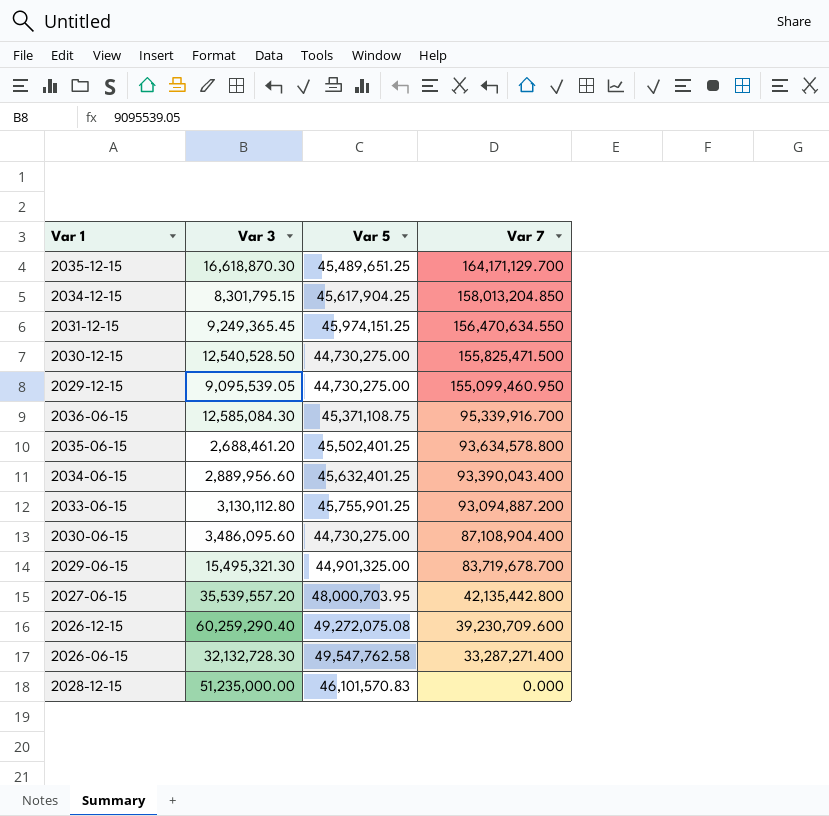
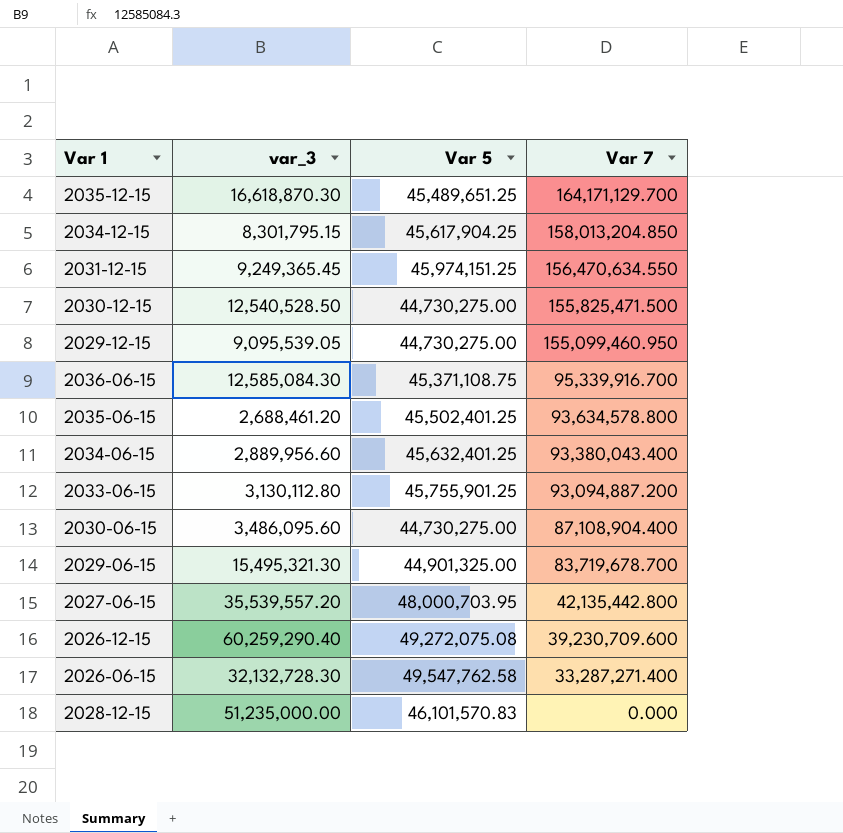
column name: Var 3 -> var_3
2034-06-15 | Var 7: 93,390,043.400 -> 93,380,043.400

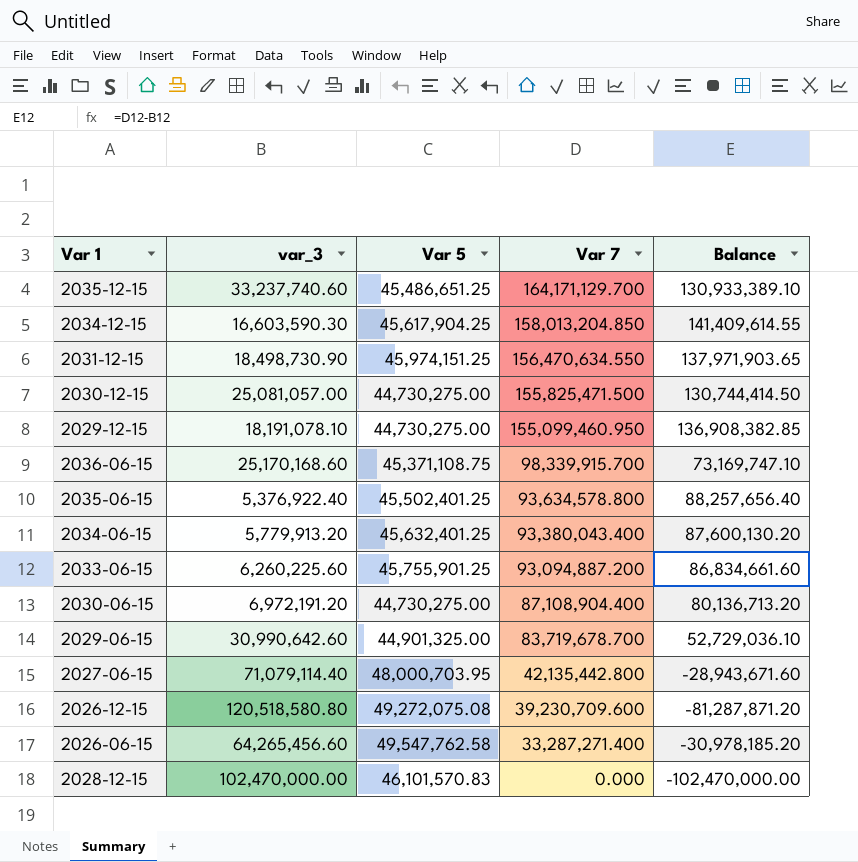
column Balance | formula: none -> [Var 7] - [var_3]
2035-12-15 | var_3: 16,618,870.30 -> 33,237,740.60
2035-12-15 | Var 5: 45,489,651.25 -> 45,486,651.25
2034-12-15 | var_3: 8,301,795.15 -> 16,603,590.30
2031-12-15 | var_3: 9,249,365.45 -> 18,498,730.90
2030-12-15 | var_3: 12,540,528.50 -> 25,081,057.00
2029-12-15 | var_3: 9,095,539.05 -> 18,191,078.10
2036-06-15 | var_3: 12,585,084.30 -> 25,170,168.60
2036-06-15 | Var 7: 95,339,916.700 -> 98,339,915.700
2035-06-15 | var_3: 2,688,461.20 -> 5,376,922.40
2034-06-15 | var_3: 2,889,956.60 -> 5,779,913.20
2033-06-15 | var_3: 3,130,112.80 -> 6,260,225.60
2030-06-15 | var_3: 3,486,095.60 -> 6,972,191.20
2029-06-15 | var_3: 15,495,321.30 -> 30,990,642.60
2027-06-15 | var_3: 35,539,557.20 -> 71,079,114.40
2026-12-15 | var_3: 60,259,290.40 -> 120,518,580.80
2026-06-15 | var_3: 32,132,728.30 -> 64,265,456.60
2028-12-15 | var_3: 51,235,000.00 -> 102,470,000.00

